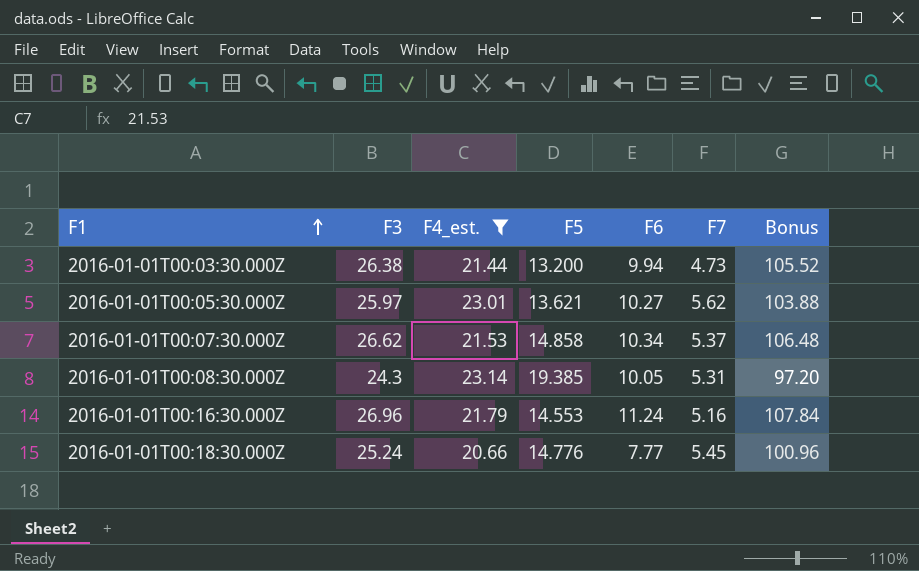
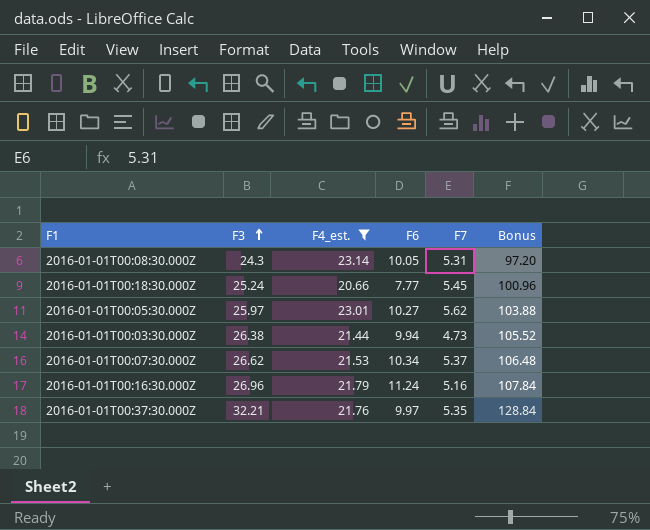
row order: F1 ascending -> F3 ascending
column F5 | position: 4 -> none
row 2016-01-01T00:37:30.000Z: none -> 32.21 | 21.76 | 9.97 | 5.35 | 128.84

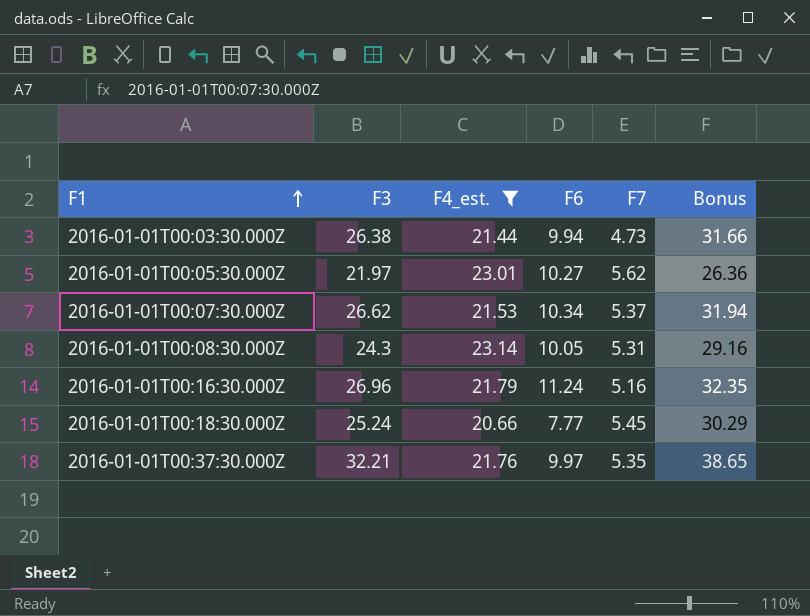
row order: F3 ascending -> F1 ascending
column Bonus | formula: [F3] * 4 -> [F3] * 1.2
2016-01-01T00:05:30.000Z | F3: 25.97 -> 21.97

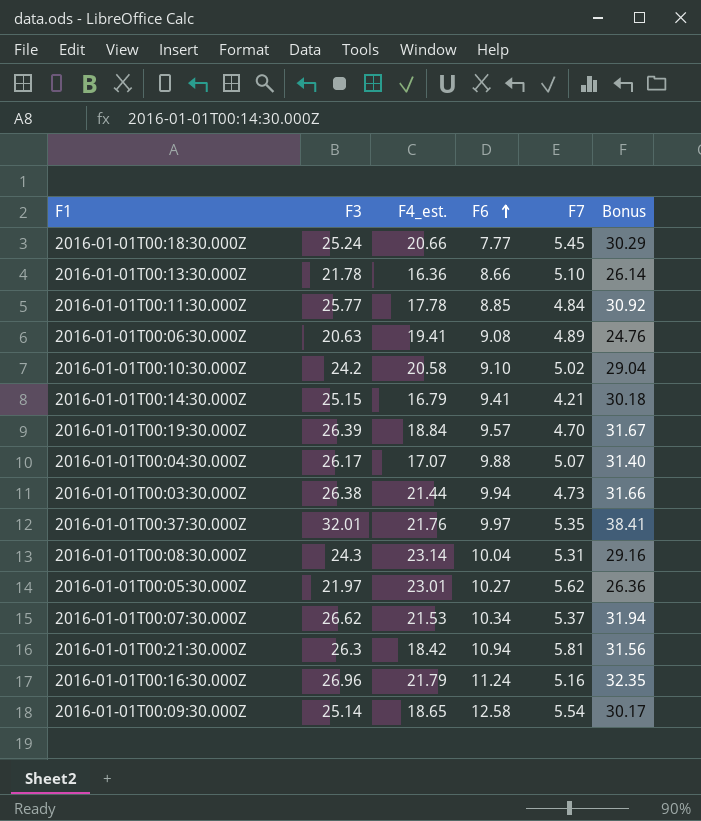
filter: F4_est. >= 20.66 -> none
row order: F1 ascending -> F6 ascending
2016-01-01T00:37:30.000Z | F3: 32.21 -> 32.01
2016-01-01T00:37:30.000Z | Bonus: 38.65 -> 38.41
2016-01-01T00:08:30.000Z | F6: 10.05 -> 10.04

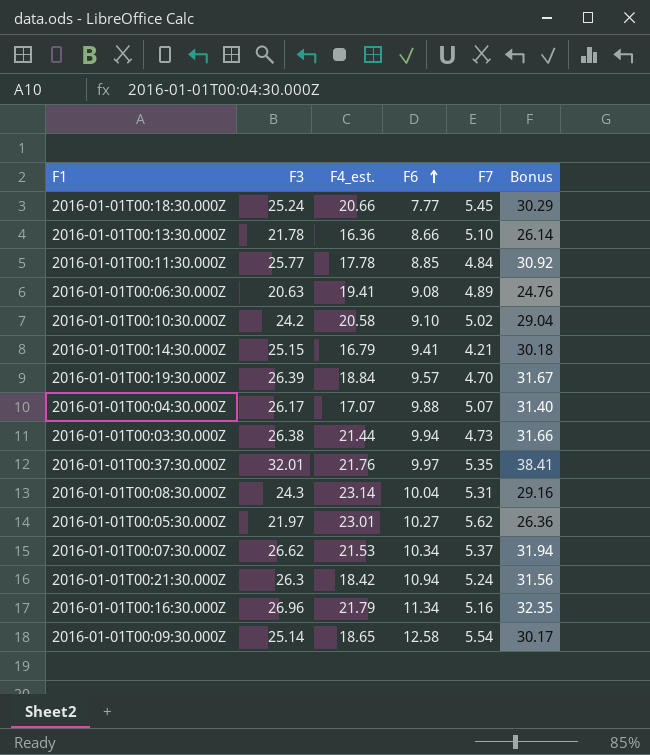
2016-01-01T00:21:30.000Z | F7: 5.81 -> 5.24
2016-01-01T00:16:30.000Z | F6: 11.24 -> 11.34

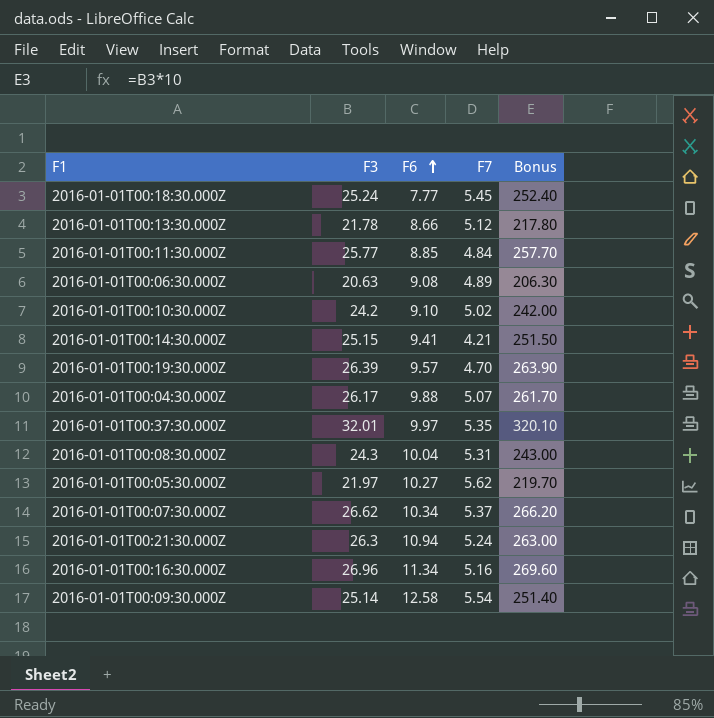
column F4_est. | position: 3 -> none
column Bonus | formula: [F3] * 1.2 -> [F3] * 10
row 2016-01-01T00:03:30.000Z: 26.38 | 21.44 | 9.94 | 4.73 | 31.66 -> none
2016-01-01T00:13:30.000Z | F7: 5.10 -> 5.12

